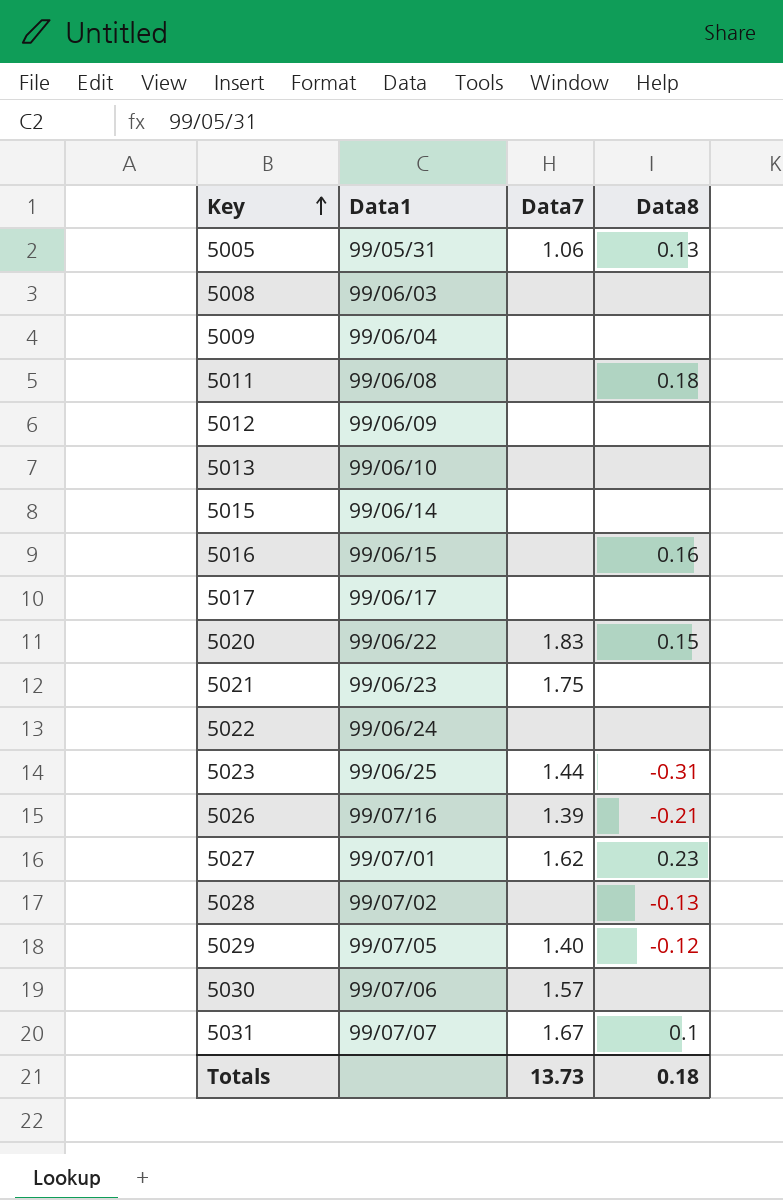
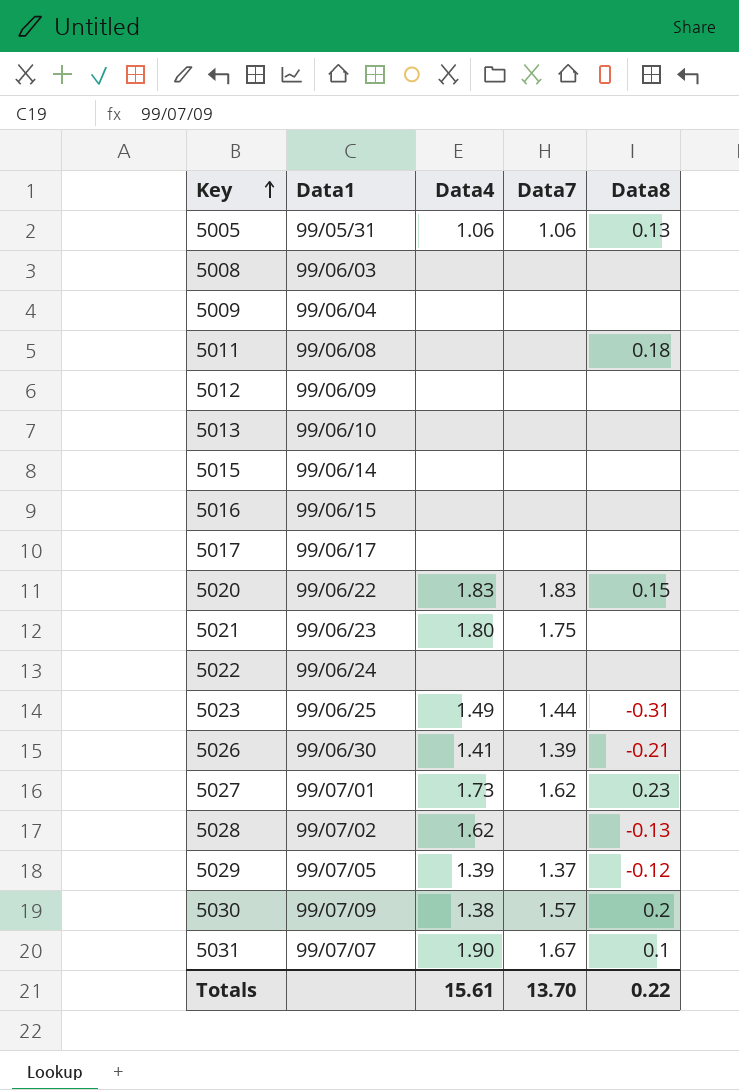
column Data4 | position: none -> 3
5016 | Data8: 0.16 -> none
5026 | Data1: 99/07/16 -> 99/06/30
5029 | Data7: 1.40 -> 1.37
5030 | Data1: 99/07/06 -> 99/07/09
5030 | Data8: none -> 0.2
Totals | Data7: 13.73 -> 13.70
Totals | Data8: 0.18 -> 0.22

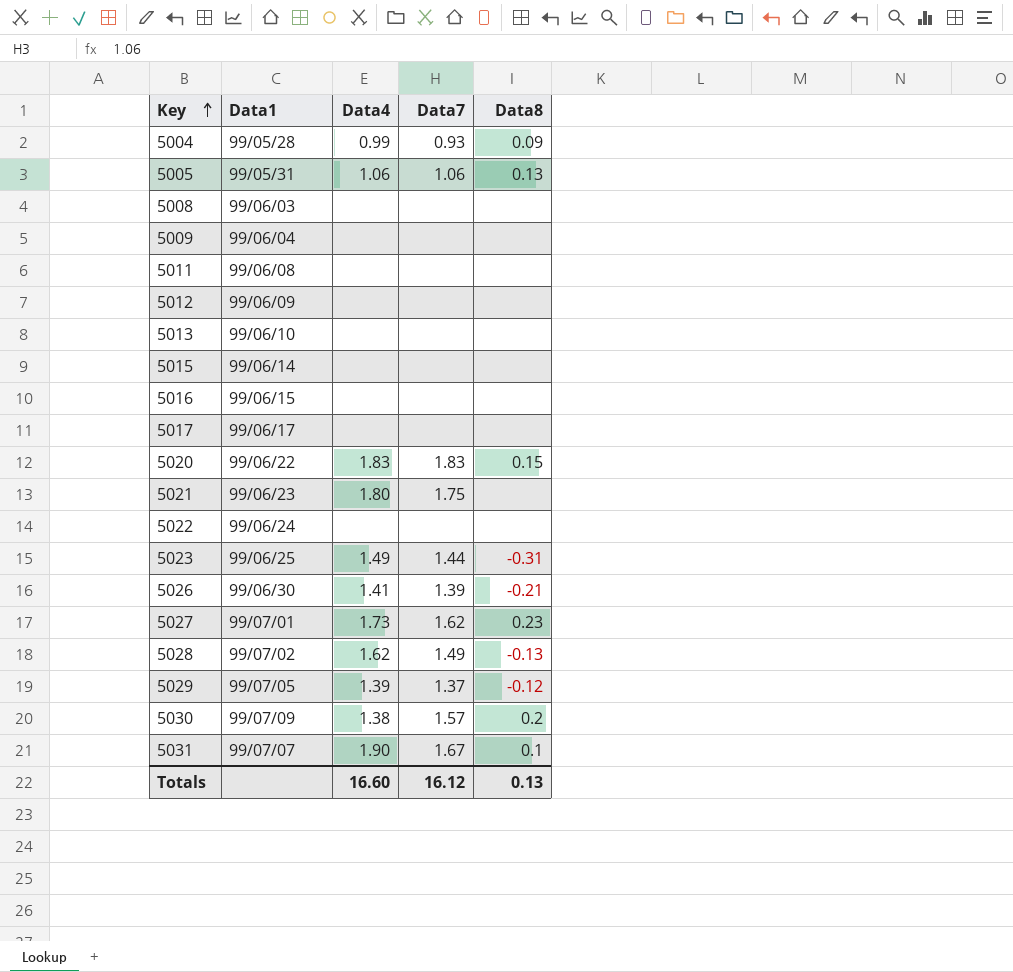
row 5004: none -> 99/05/28 | 0.99 | 0.93 | 0.09
5011 | Data8: 0.18 -> none
5028 | Data7: none -> 1.49
Totals | Data4: 15.61 -> 16.60
Totals | Data7: 13.70 -> 16.12
Totals | Data8: 0.22 -> 0.13

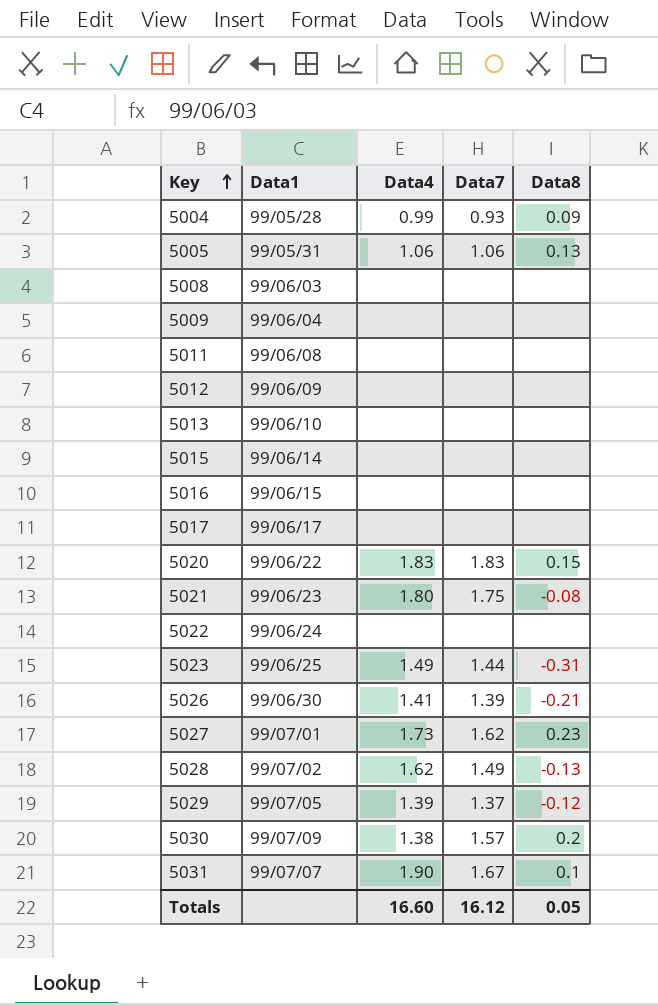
5021 | Data8: none -> -0.08
Totals | Data8: 0.13 -> 0.05

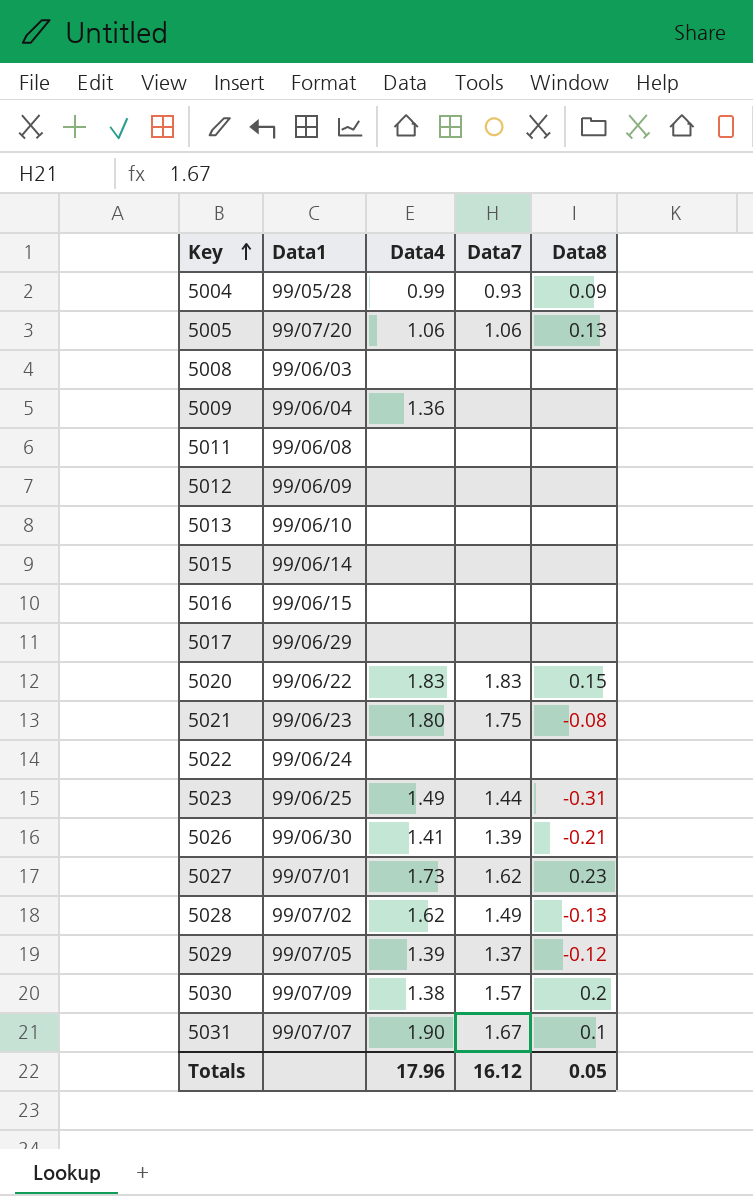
5005 | Data1: 99/05/31 -> 99/07/20
5009 | Data4: none -> 1.36
5017 | Data1: 99/06/17 -> 99/06/29
Totals | Data4: 16.60 -> 17.96

